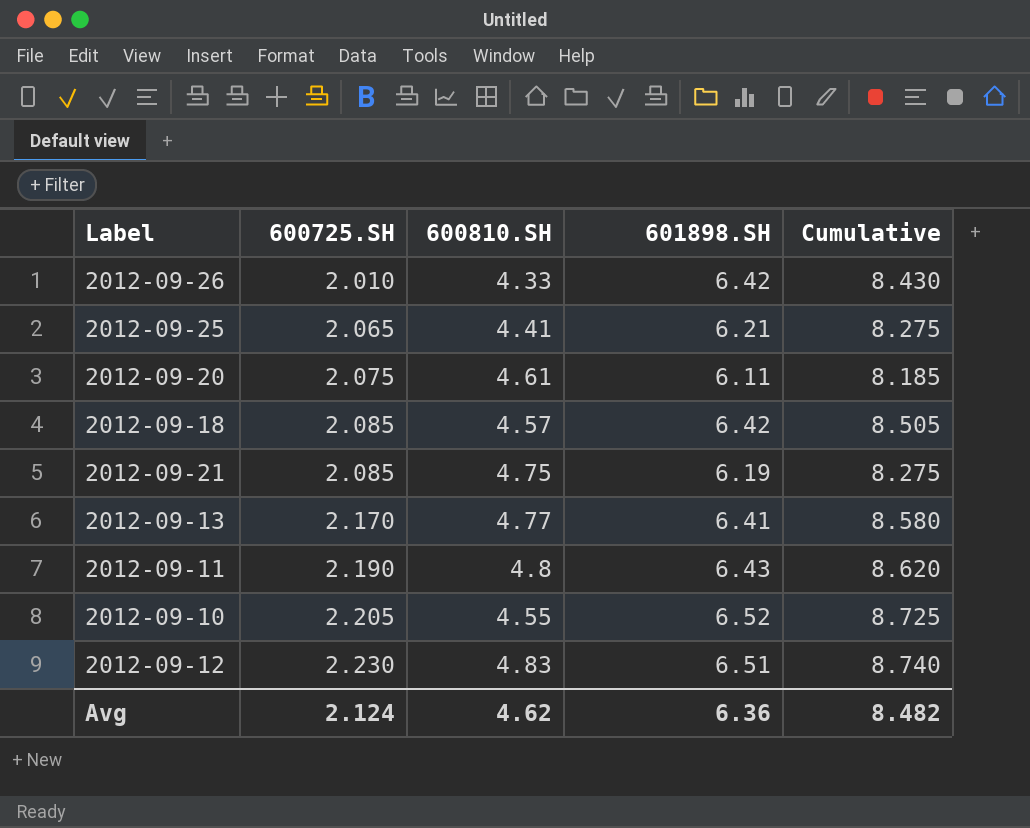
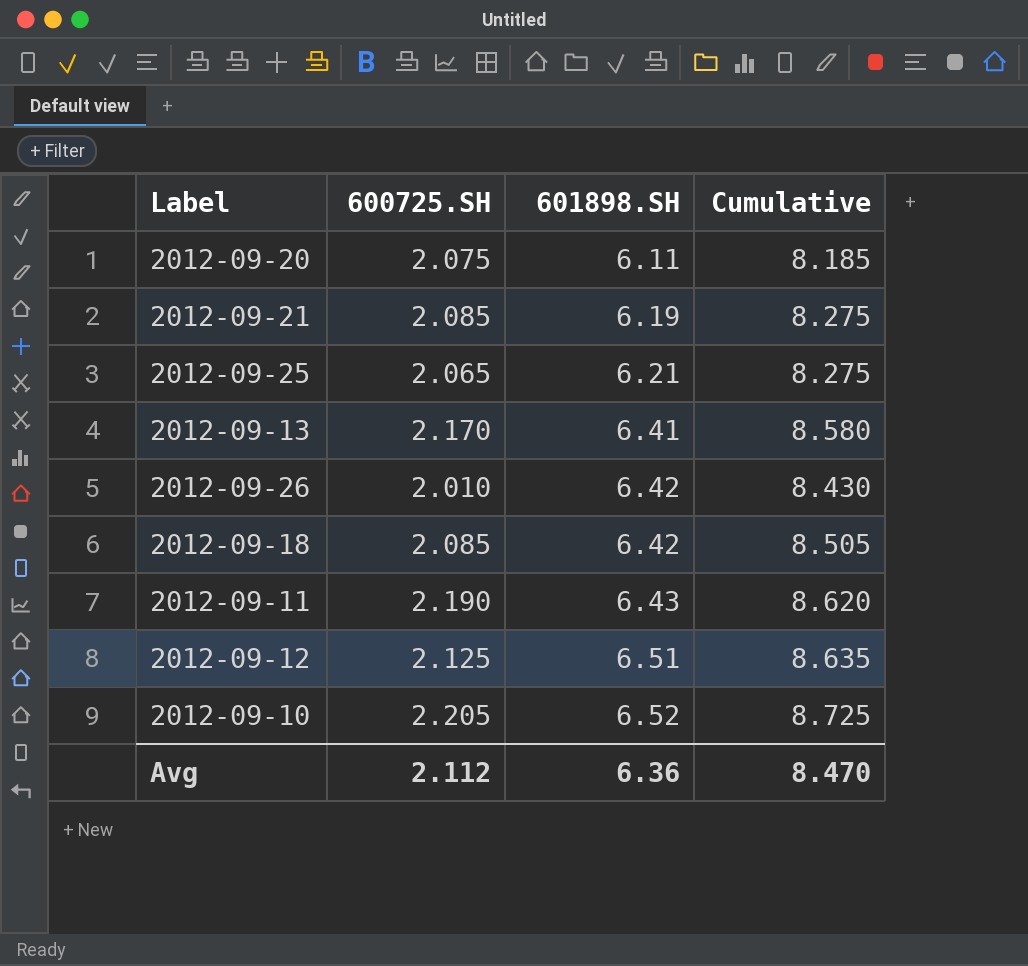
row order: 600725.SH ascending -> 601898.SH ascending
column 600810.SH | position: 3 -> none
2012-09-12 | 600725.SH: 2.230 -> 2.125
2012-09-12 | Cumulative: 8.740 -> 8.635
Avg | 600725.SH: 2.124 -> 2.112
Avg | Cumulative: 8.482 -> 8.470

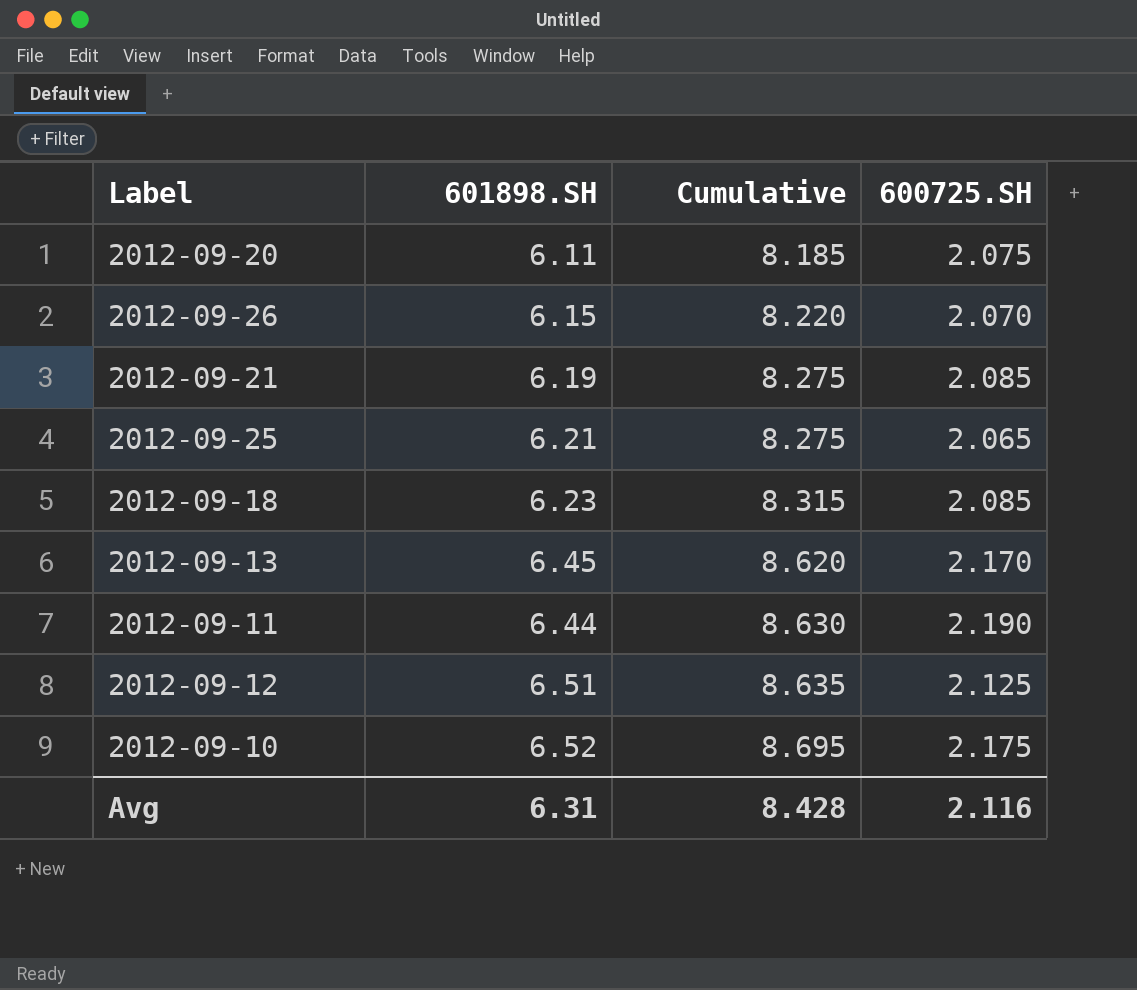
row order: 601898.SH ascending -> Cumulative ascending
column 600725.SH | position: 2 -> 4
2012-09-26 | 601898.SH: 6.42 -> 6.15
2012-09-26 | Cumulative: 8.430 -> 8.220
2012-09-26 | 600725.SH: 2.010 -> 2.070
2012-09-18 | 601898.SH: 6.42 -> 6.23
2012-09-18 | Cumulative: 8.505 -> 8.315
2012-09-13 | 601898.SH: 6.41 -> 6.45
2012-09-13 | Cumulative: 8.580 -> 8.620
2012-09-11 | 601898.SH: 6.43 -> 6.44
2012-09-11 | Cumulative: 8.620 -> 8.630
2012-09-10 | Cumulative: 8.725 -> 8.695
2012-09-10 | 600725.SH: 2.205 -> 2.175
Avg | 601898.SH: 6.36 -> 6.31
Avg | Cumulative: 8.470 -> 8.428
Avg | 600725.SH: 2.112 -> 2.116

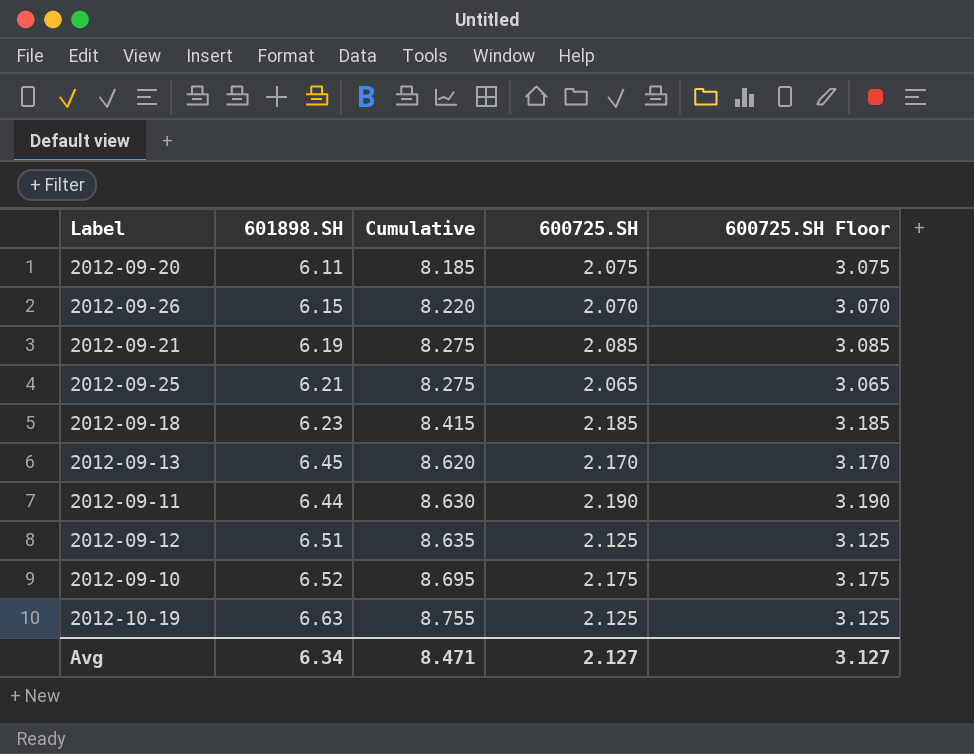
column 600725.SH Floor | formula: none -> [600725.SH] + 1
2012-09-18 | Cumulative: 8.315 -> 8.415
2012-09-18 | 600725.SH: 2.085 -> 2.185
row 2012-10-19: none -> 6.63 | 8.755 | 2.125 | 3.125
Avg | 601898.SH: 6.31 -> 6.34
Avg | Cumulative: 8.428 -> 8.471
Avg | 600725.SH: 2.116 -> 2.127

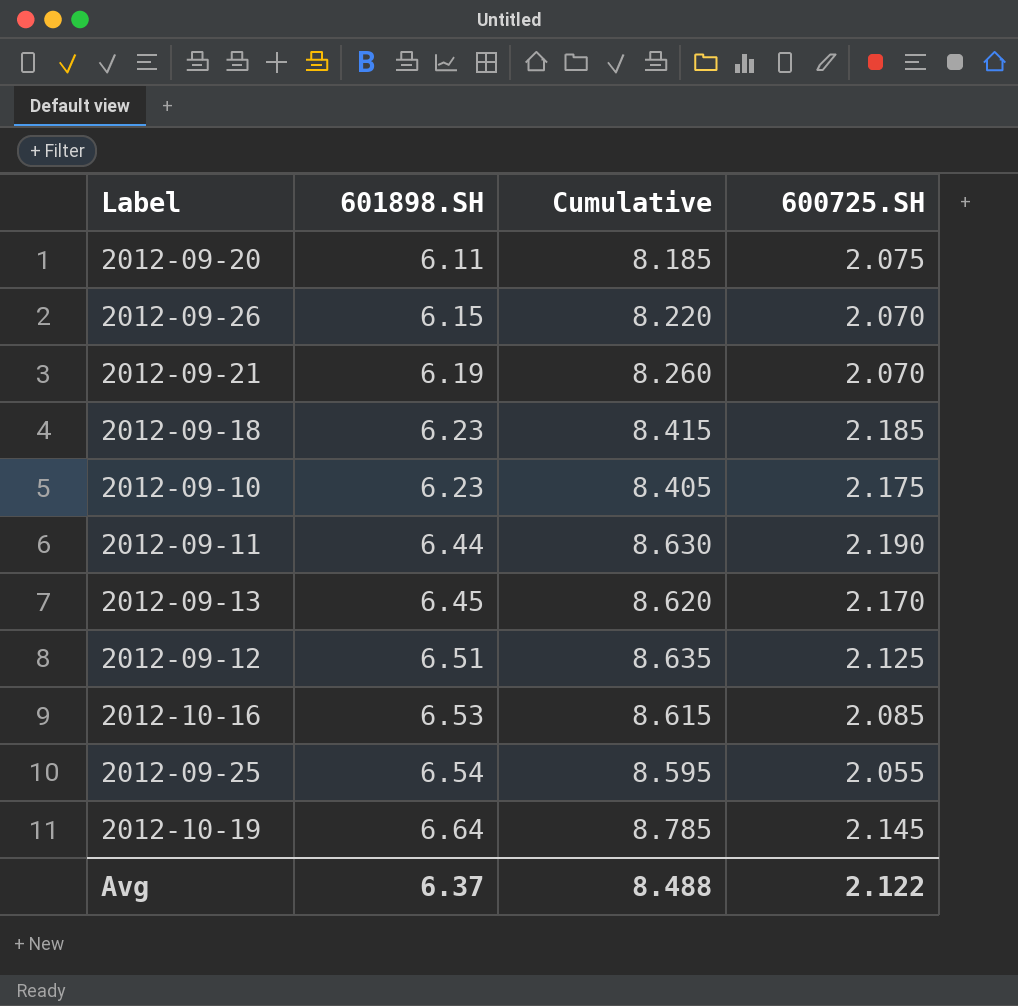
row order: Cumulative ascending -> 601898.SH ascending
column 600725.SH Floor | formula: [600725.SH] + 1 -> none
2012-09-21 | Cumulative: 8.275 -> 8.260
2012-09-21 | 600725.SH: 2.085 -> 2.070
2012-09-10 | 601898.SH: 6.52 -> 6.23
2012-09-10 | Cumulative: 8.695 -> 8.405
row 2012-10-16: none -> 6.53 | 8.615 | 2.085
2012-09-25 | 601898.SH: 6.21 -> 6.54
2012-09-25 | Cumulative: 8.275 -> 8.595
2012-09-25 | 600725.SH: 2.065 -> 2.055
2012-10-19 | 601898.SH: 6.63 -> 6.64
2012-10-19 | Cumulative: 8.755 -> 8.785
2012-10-19 | 600725.SH: 2.125 -> 2.145
Avg | 601898.SH: 6.34 -> 6.37
Avg | Cumulative: 8.471 -> 8.488
Avg | 600725.SH: 2.127 -> 2.122

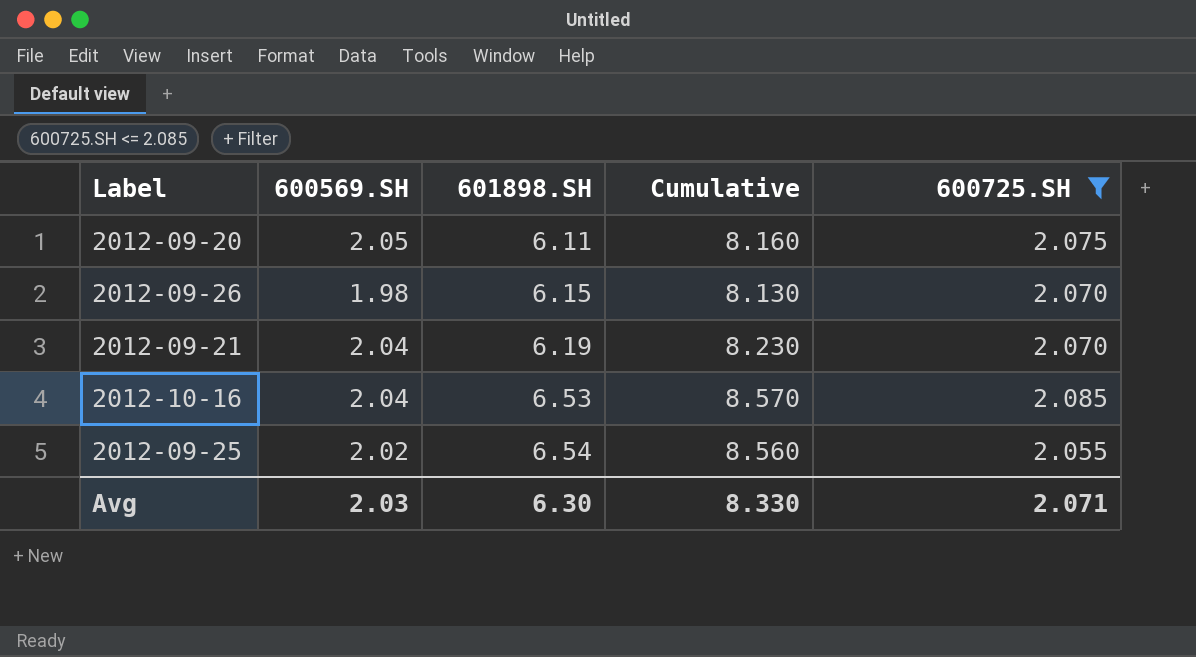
filter: none -> 600725.SH <= 2.085
column 600569.SH | position: none -> 2
column Cumulative | formula: [601898.SH] + [600725.SH] -> [600569.SH] + [601898.SH]
Avg | 601898.SH: 6.37 -> 6.30
Avg | Cumulative: 8.488 -> 8.330
Avg | 600725.SH: 2.122 -> 2.071

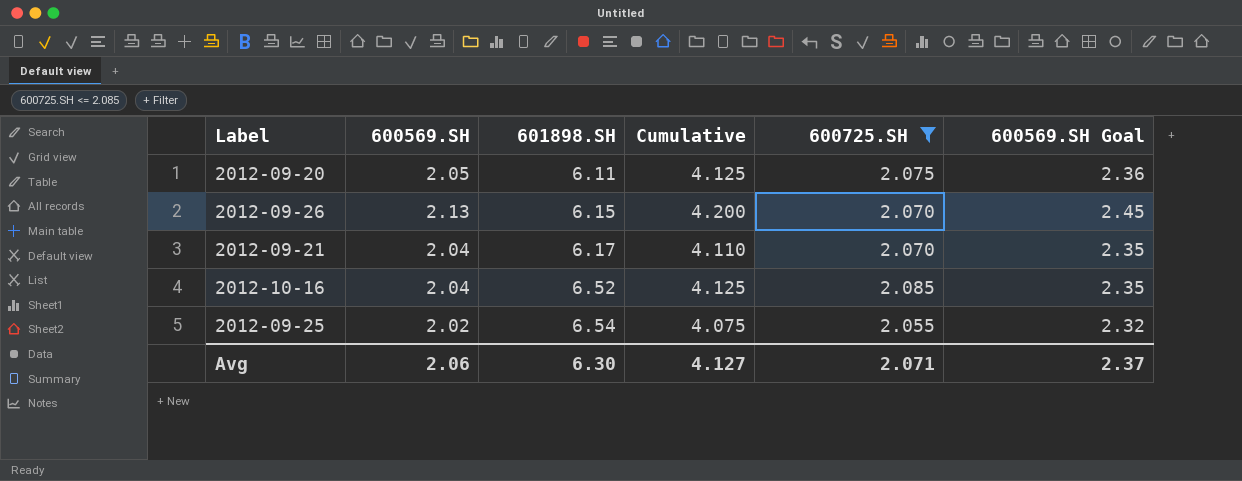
column Cumulative | formula: [600569.SH] + [601898.SH] -> [600569.SH] + [600725.SH]
column 600569.SH Goal | formula: none -> [600569.SH] * 1.15
2012-09-26 | 600569.SH: 1.98 -> 2.13
2012-09-21 | 601898.SH: 6.19 -> 6.17
2012-10-16 | 601898.SH: 6.53 -> 6.52
Avg | 600569.SH: 2.03 -> 2.06
Avg | Cumulative: 8.330 -> 4.127

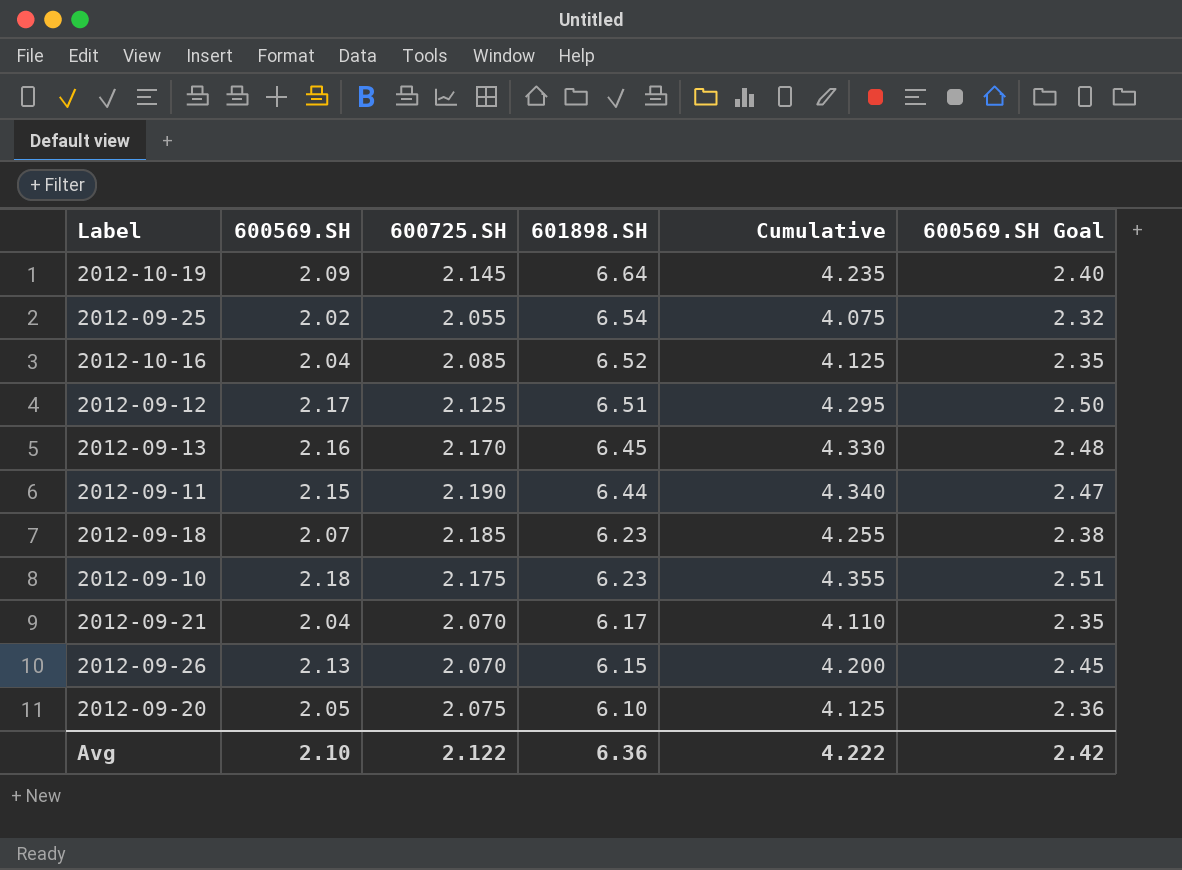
filter: 600725.SH <= 2.085 -> none
row order: 601898.SH ascending -> 601898.SH descending
column 600725.SH | position: 5 -> 3
2012-09-20 | 601898.SH: 6.11 -> 6.10
Avg | 600569.SH: 2.06 -> 2.10
Avg | 600725.SH: 2.071 -> 2.122
Avg | 601898.SH: 6.30 -> 6.36
Avg | Cumulative: 4.127 -> 4.222
Avg | 600569.SH Goal: 2.37 -> 2.42

